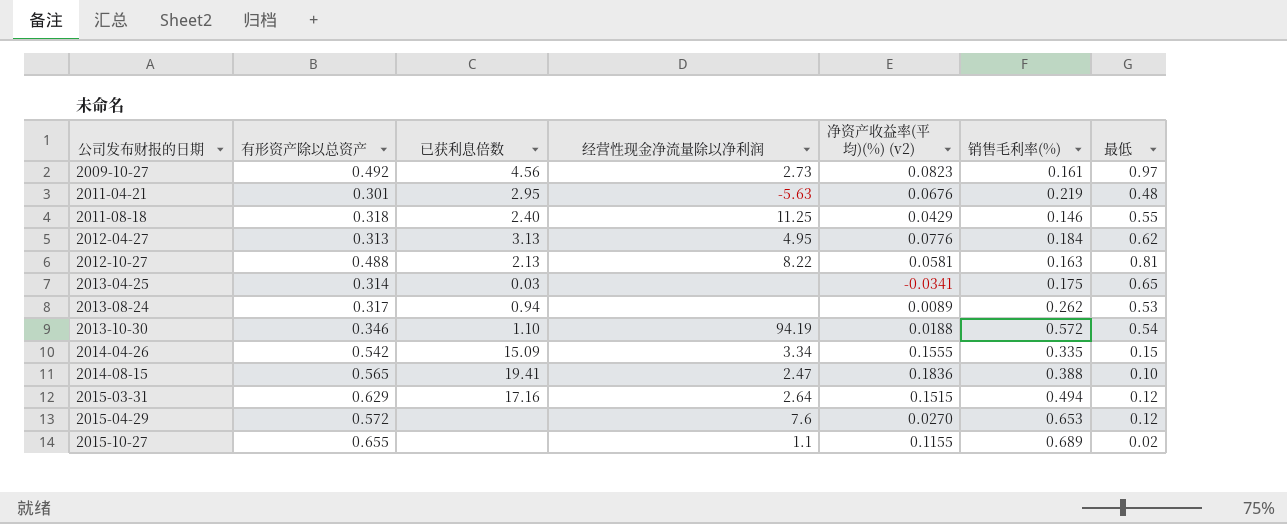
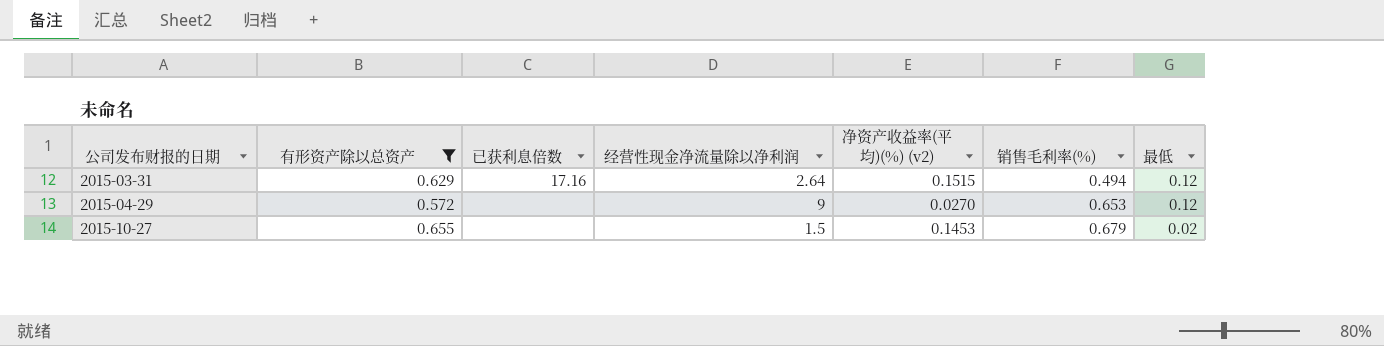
filter: none -> 有形资产除以总资产 >= 0.572
2015-04-29 | 经营性现金净流量除以净利润: 7.6 -> 9
2015-10-27 | 经营性现金净流量除以净利润: 1.1 -> 1.5
2015-10-27 | 净资产收益率(平均)(%) (v2): 0.1155 -> 0.1453
2015-10-27 | 销售毛利率(%): 0.689 -> 0.679

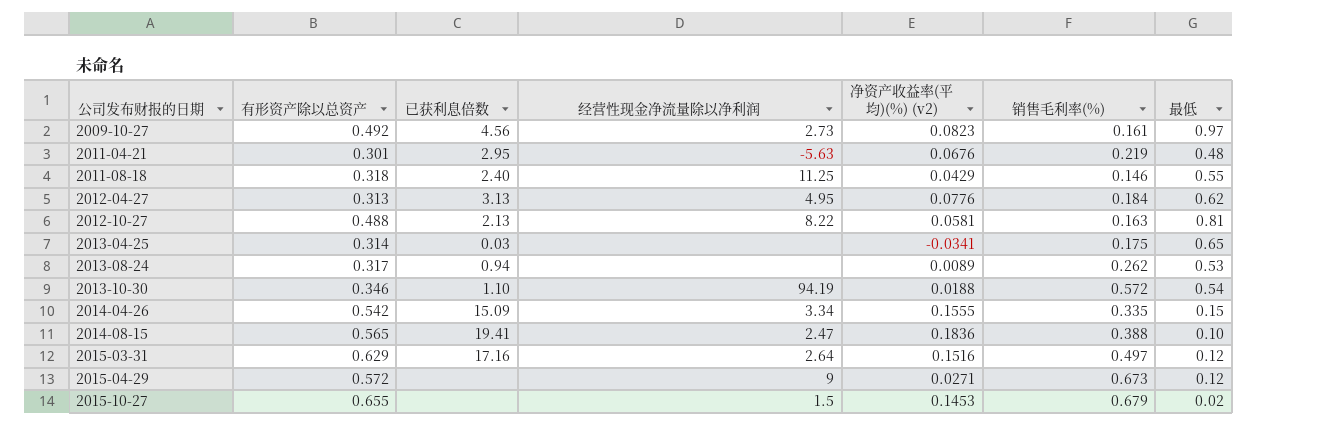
filter: 有形资产除以总资产 >= 0.572 -> none
2015-03-31 | 净资产收益率(平均)(%) (v2): 0.1515 -> 0.1516
2015-03-31 | 销售毛利率(%): 0.494 -> 0.497
2015-04-29 | 净资产收益率(平均)(%) (v2): 0.0270 -> 0.0271
2015-04-29 | 销售毛利率(%): 0.653 -> 0.673

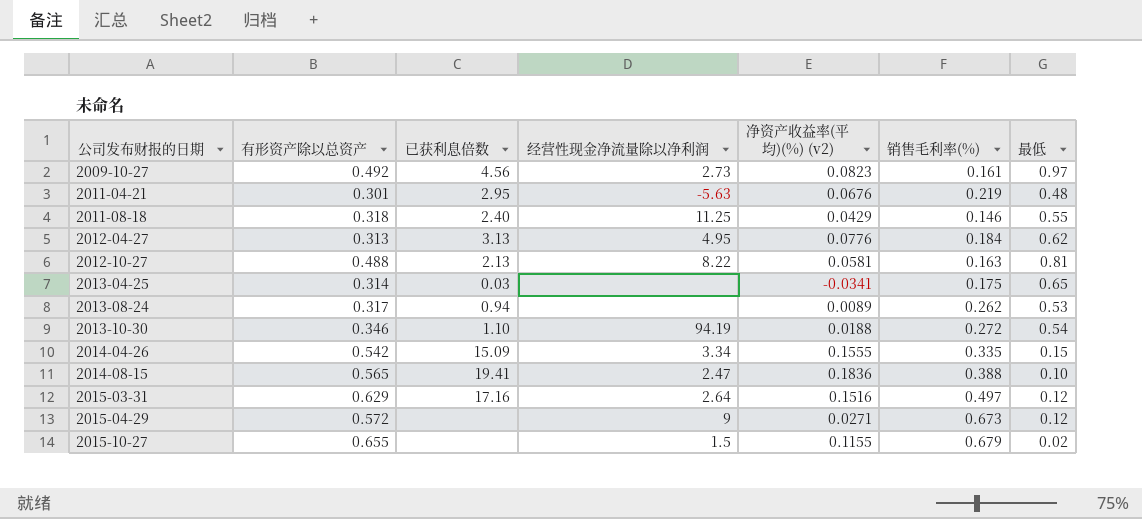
2013-10-30 | 销售毛利率(%): 0.572 -> 0.272
2015-10-27 | 净资产收益率(平均)(%) (v2): 0.1453 -> 0.1155

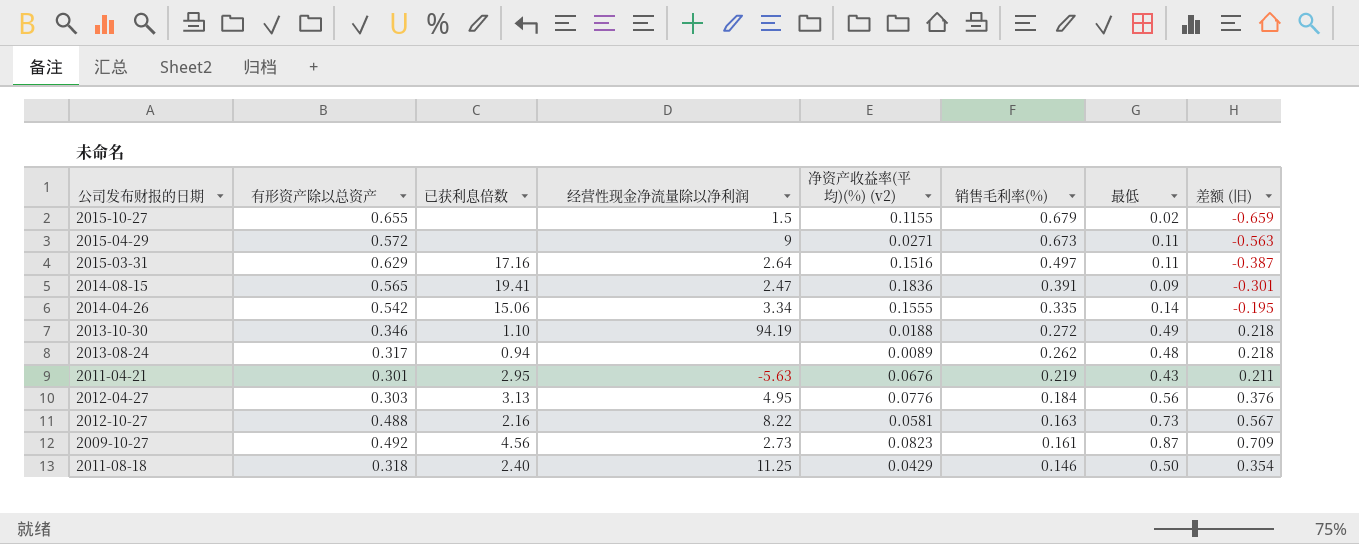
row order: 公司发布财报的日期 ascending -> 销售毛利率(%) descending
column 差额 (旧) | formula: none -> [最低] - [销售毛利率(%)]
row 2013-04-25: 0.314 | 0.03 | none | -0.0341 | 0.175 | 0.65 -> none
2015-04-29 | 最低: 0.12 -> 0.11
2015-03-31 | 最低: 0.12 -> 0.11
2014-08-15 | 销售毛利率(%): 0.388 -> 0.391
2014-08-15 | 最低: 0.10 -> 0.09
2014-04-26 | 已获利息倍数: 15.09 -> 15.06
2014-04-26 | 最低: 0.15 -> 0.14
2013-10-30 | 最低: 0.54 -> 0.49
2013-08-24 | 最低: 0.53 -> 0.48
2011-04-21 | 最低: 0.48 -> 0.43
2012-04-27 | 有形资产除以总资产: 0.313 -> 0.303
2012-04-27 | 最低: 0.62 -> 0.56
2012-10-27 | 已获利息倍数: 2.13 -> 2.16
2012-10-27 | 最低: 0.81 -> 0.73
2009-10-27 | 最低: 0.97 -> 0.87
2011-08-18 | 最低: 0.55 -> 0.50

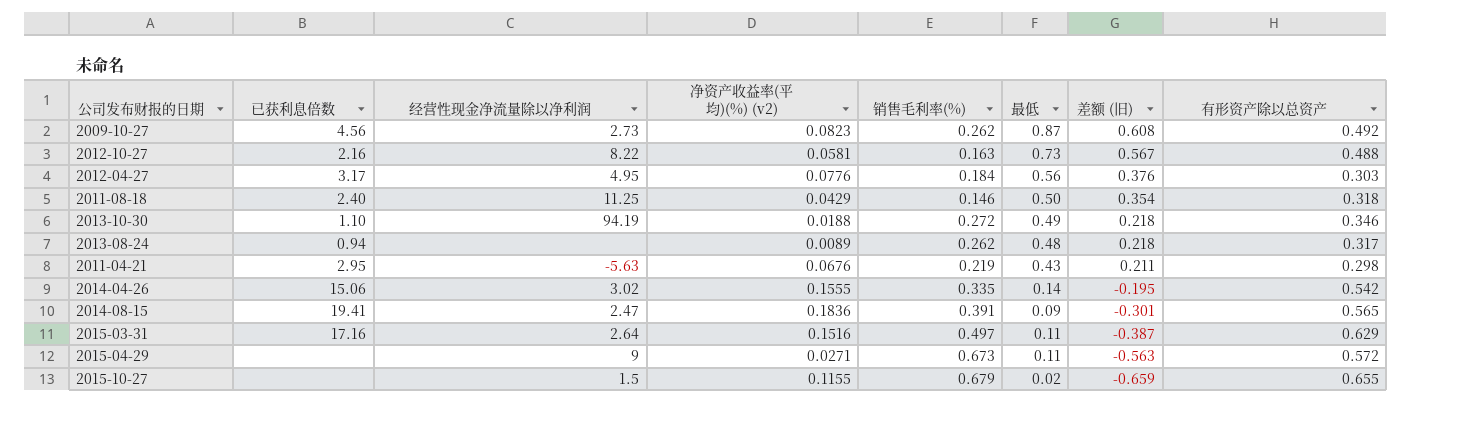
row order: 销售毛利率(%) descending -> 差额 (旧) descending
column 有形资产除以总资产 | position: 2 -> 8
2009-10-27 | 销售毛利率(%): 0.161 -> 0.262
2009-10-27 | 差额 (旧): 0.709 -> 0.608
2012-04-27 | 已获利息倍数: 3.13 -> 3.17
2011-04-21 | 有形资产除以总资产: 0.301 -> 0.298
2014-04-26 | 经营性现金净流量除以净利润: 3.34 -> 3.02

